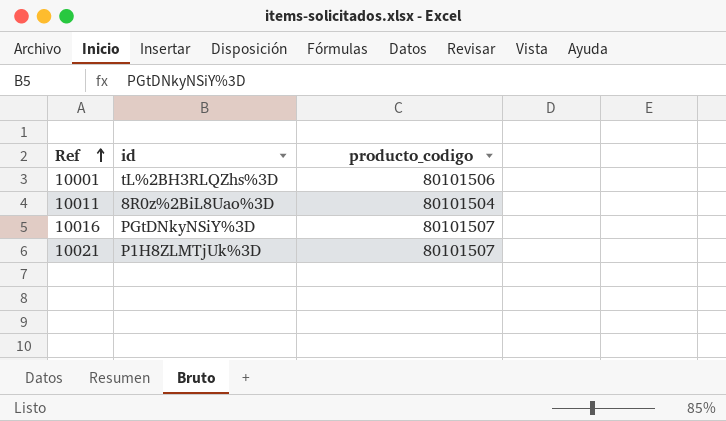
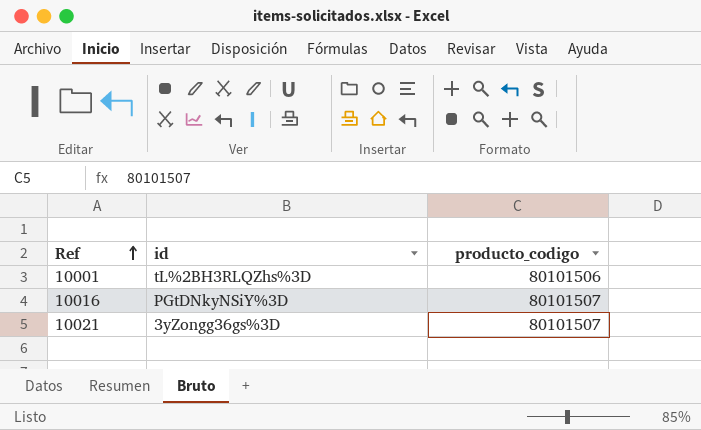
row 10011: 8R0z%2BiL8Uao%3D | 80101504 -> none
10021 | id: P1H8ZLMTjUk%3D -> 3yZongg36gs%3D

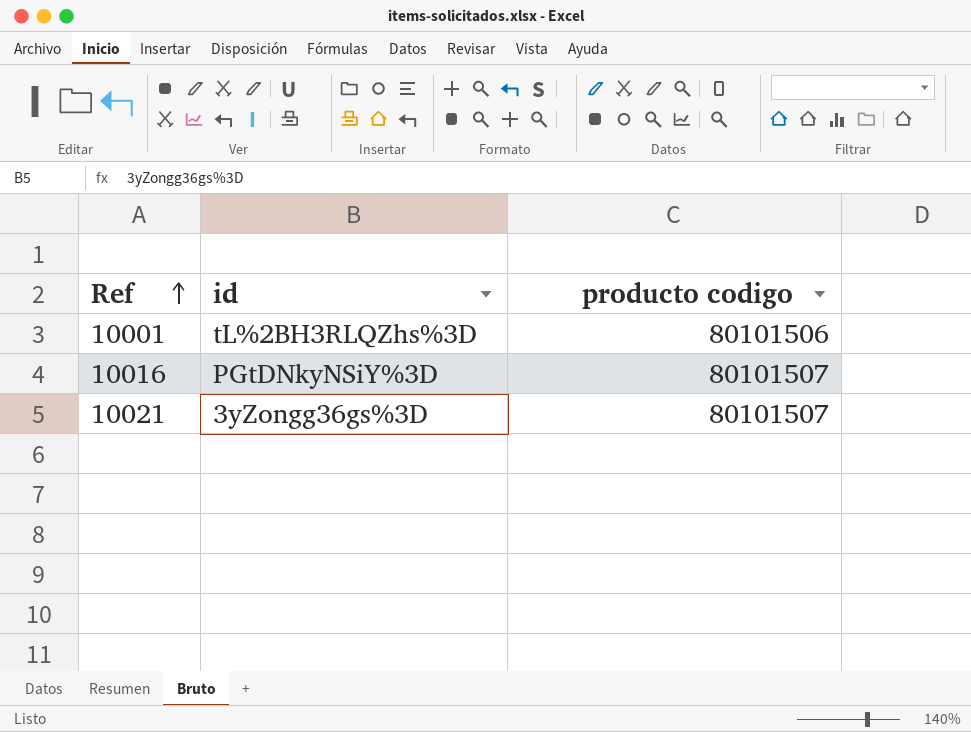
column name: producto_codigo -> producto codigo

